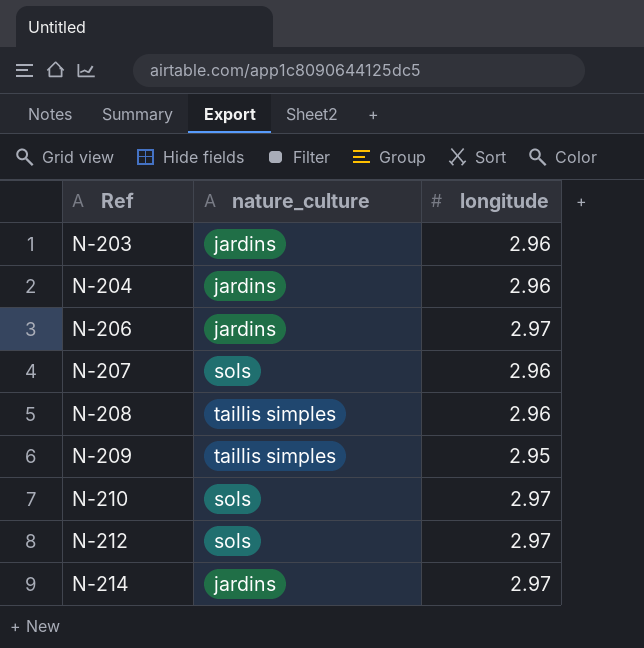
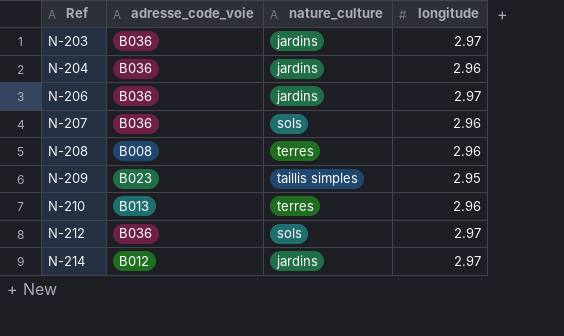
column adresse_code_voie | position: none -> 2
N-203 | longitude: 2.96 -> 2.97
N-208 | nature_culture: taillis simples -> terres
N-210 | nature_culture: sols -> terres
N-210 | longitude: 2.97 -> 2.96

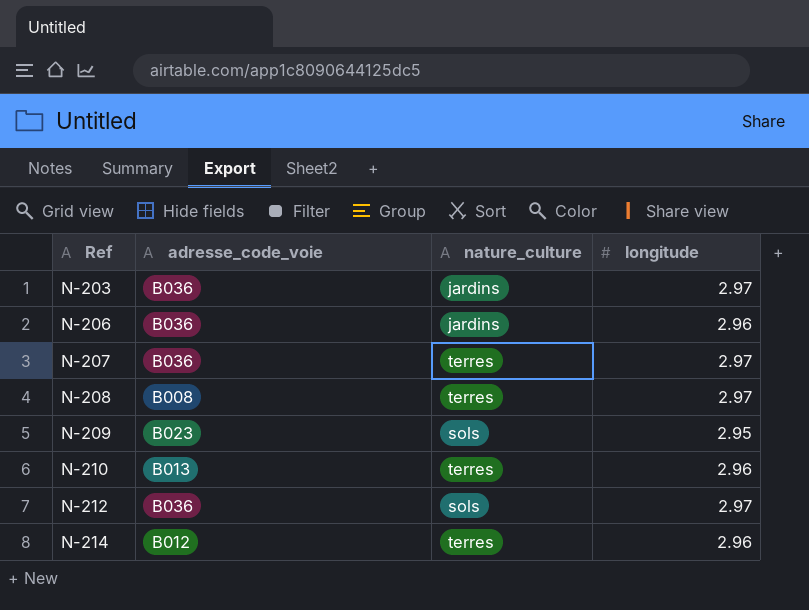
row N-204: B036 | jardins | 2.96 -> none
N-206 | longitude: 2.97 -> 2.96
N-207 | nature_culture: sols -> terres
N-207 | longitude: 2.96 -> 2.97
N-208 | longitude: 2.96 -> 2.97
N-209 | nature_culture: taillis simples -> sols
N-214 | nature_culture: jardins -> terres
N-214 | longitude: 2.97 -> 2.96

